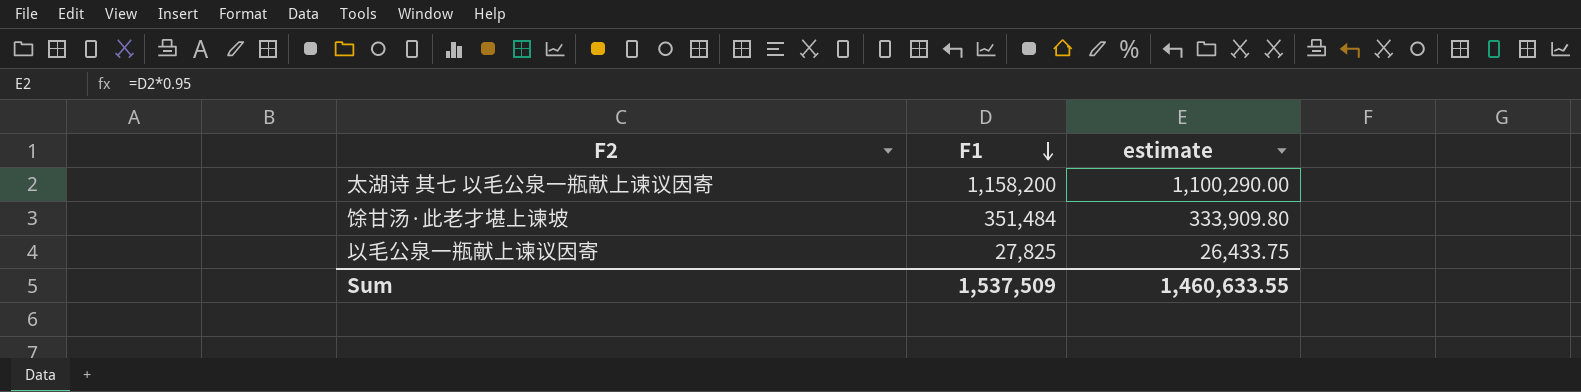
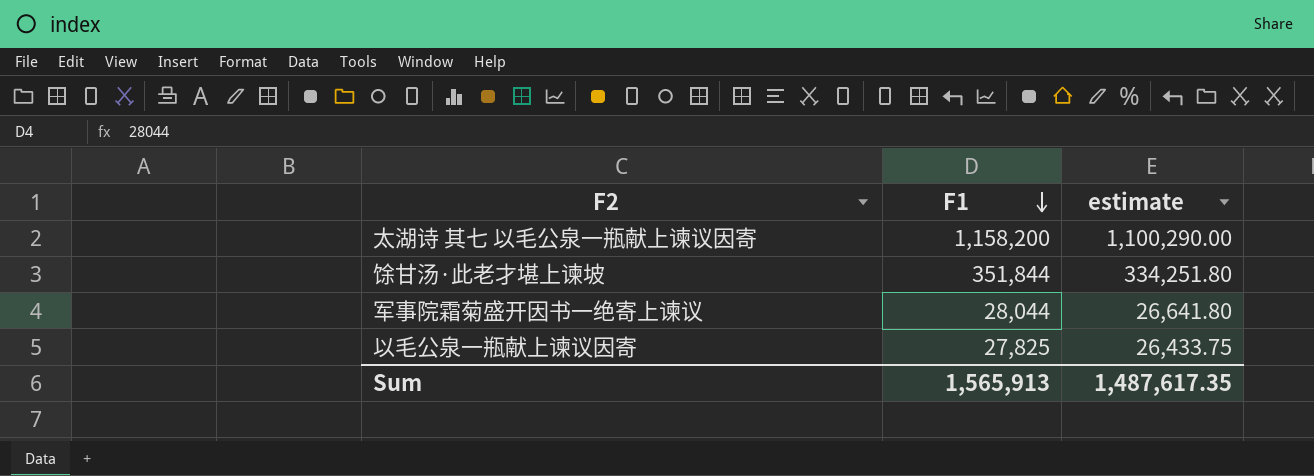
馀甘汤·此老才堪上谏坡 | F1: 351,484 -> 351,844
馀甘汤·此老才堪上谏坡 | estimate: 333,909.80 -> 334,251.80
row 军事院霜菊盛开因书一绝寄上谏议: none -> 28,044 | 26,641.80
Sum | F1: 1,537,509 -> 1,565,913
Sum | estimate: 1,460,633.55 -> 1,487,617.35

